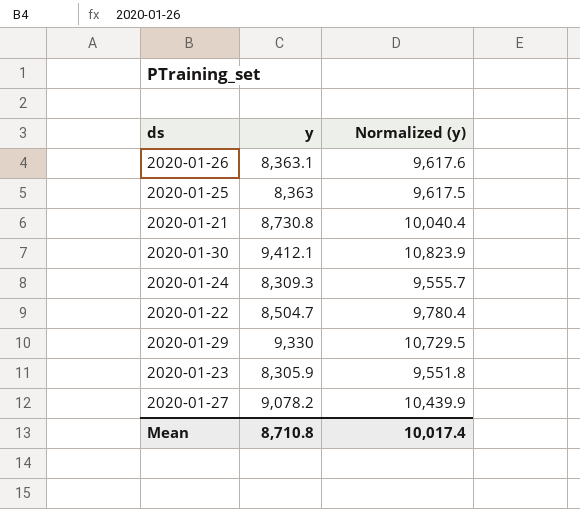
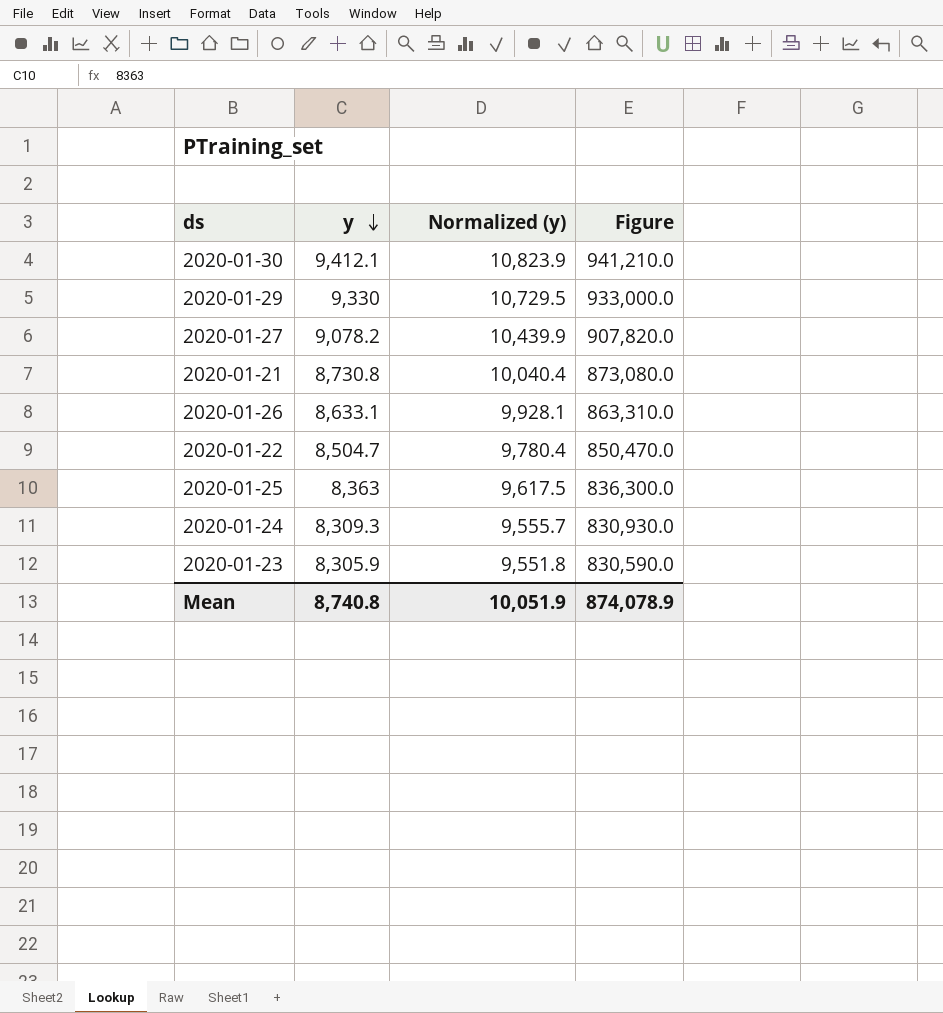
row order: none -> y descending
column Figure | formula: none -> [y] * 100
2020-01-26 | y: 8,363.1 -> 8,633.1
2020-01-26 | Normalized (y): 9,617.6 -> 9,928.1
Mean | y: 8,710.8 -> 8,740.8
Mean | Normalized (y): 10,017.4 -> 10,051.9

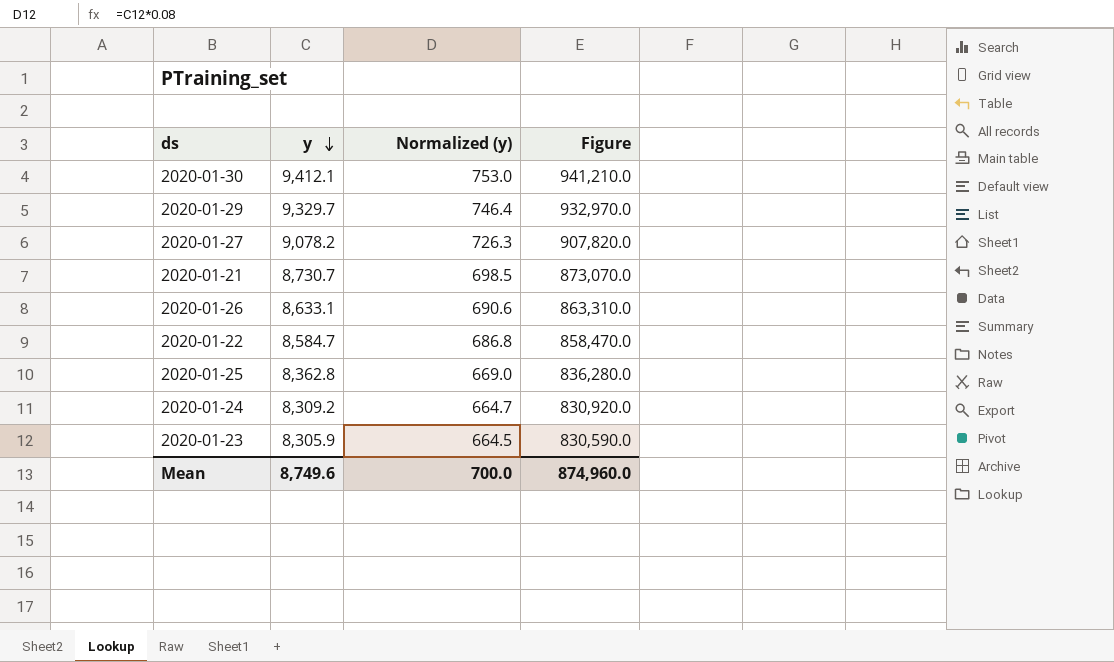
column Normalized (y) | formula: [y] * 1.15 -> [y] * 0.08
2020-01-29 | y: 9,330 -> 9,329.7
2020-01-29 | Figure: 933,000.0 -> 932,970.0
2020-01-21 | y: 8,730.8 -> 8,730.7
2020-01-21 | Figure: 873,080.0 -> 873,070.0
2020-01-22 | y: 8,504.7 -> 8,584.7
2020-01-22 | Figure: 850,470.0 -> 858,470.0
2020-01-25 | y: 8,363 -> 8,362.8
2020-01-25 | Figure: 836,300.0 -> 836,280.0
2020-01-24 | y: 8,309.3 -> 8,309.2
2020-01-24 | Figure: 830,930.0 -> 830,920.0
Mean | y: 8,740.8 -> 8,749.6
Mean | Normalized (y): 10,051.9 -> 700.0
Mean | Figure: 874,078.9 -> 874,960.0

